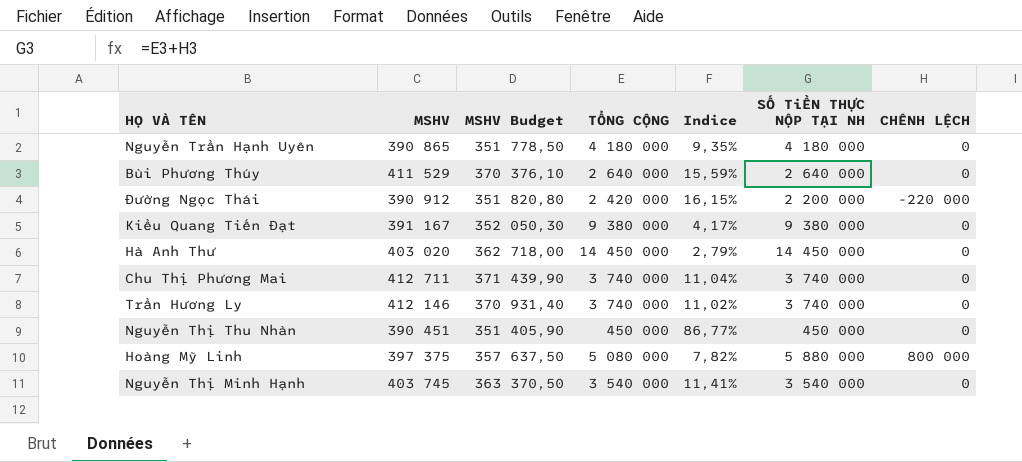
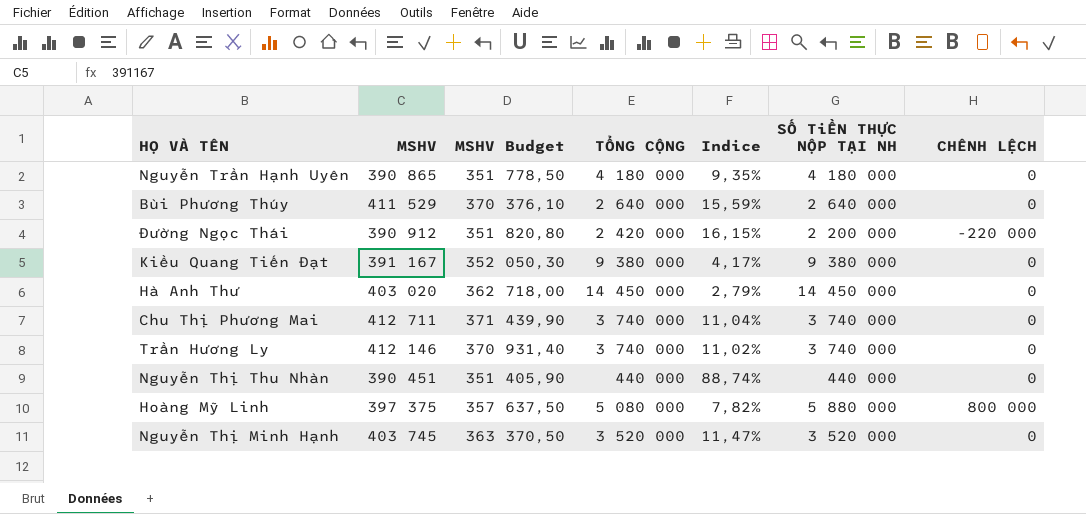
Nguyễn Thị Thu Nhàn | TỔNG CỘNG: 450 000 -> 440 000
Nguyễn Thị Thu Nhàn | Indice: 86,77% -> 88,74%
Nguyễn Thị Thu Nhàn | SỐ TiỀN THỰC NỘP TẠI NH: 450 000 -> 440 000
Nguyễn Thị Minh Hạnh | TỔNG CỘNG: 3 540 000 -> 3 520 000
Nguyễn Thị Minh Hạnh | Indice: 11,41% -> 11,47%
Nguyễn Thị Minh Hạnh | SỐ TiỀN THỰC NỘP TẠI NH: 3 540 000 -> 3 520 000

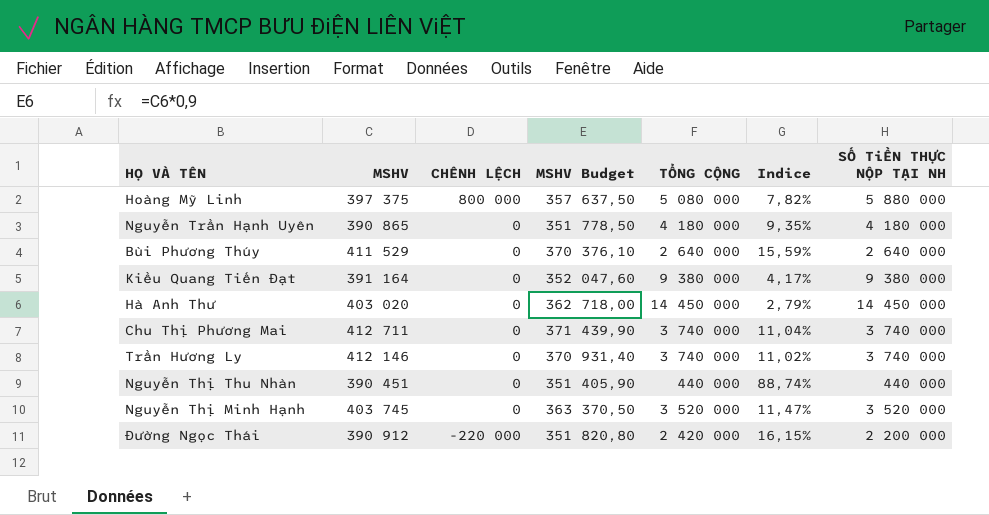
row order: none -> CHÊNH LỆCH descending
column CHÊNH LỆCH | position: 7 -> 3
Kiều Quang Tiến Đạt | MSHV: 391 167 -> 391 164
Kiều Quang Tiến Đạt | MSHV Budget: 352 050,30 -> 352 047,60

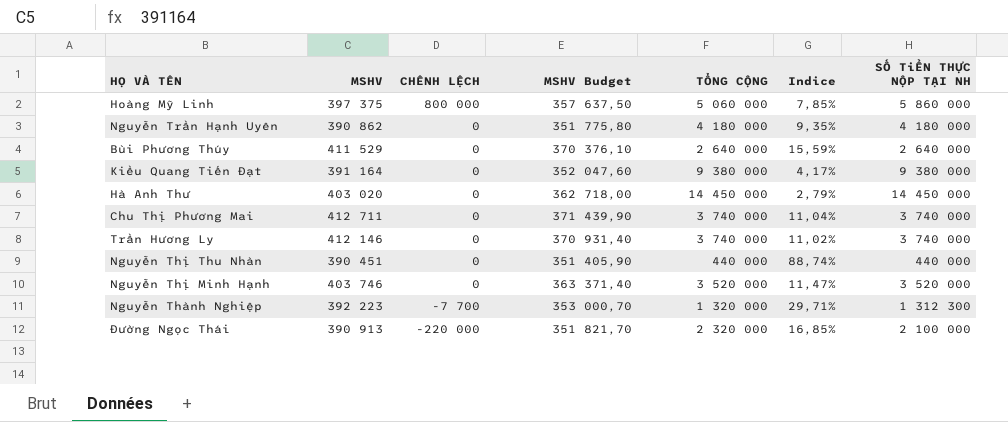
Hoàng Mỹ Linh | TỔNG CỘNG: 5 080 000 -> 5 060 000
Hoàng Mỹ Linh | Indice: 7,82% -> 7,85%
Hoàng Mỹ Linh | SỐ TiỀN THỰC NỘP TẠI NH: 5 880 000 -> 5 860 000
Nguyễn Trần Hạnh Uyên | MSHV: 390 865 -> 390 862
Nguyễn Trần Hạnh Uyên | MSHV Budget: 351 778,50 -> 351 775,80
Nguyễn Thị Minh Hạnh | MSHV: 403 745 -> 403 746
Nguyễn Thị Minh Hạnh | MSHV Budget: 363 370,50 -> 363 371,40
row Nguyễn Thành Nghiệp: none -> 392 223 | -7 700 | 353 000,70 | 1 320 000 | 29,71% | 1 312 300
Đường Ngọc Thái | MSHV: 390 912 -> 390 913
Đường Ngọc Thái | MSHV Budget: 351 820,80 -> 351 821,70
Đường Ngọc Thái | TỔNG CỘNG: 2 420 000 -> 2 320 000
Đường Ngọc Thái | Indice: 16,15% -> 16,85%
Đường Ngọc Thái | SỐ TiỀN THỰC NỘP TẠI NH: 2 200 000 -> 2 100 000

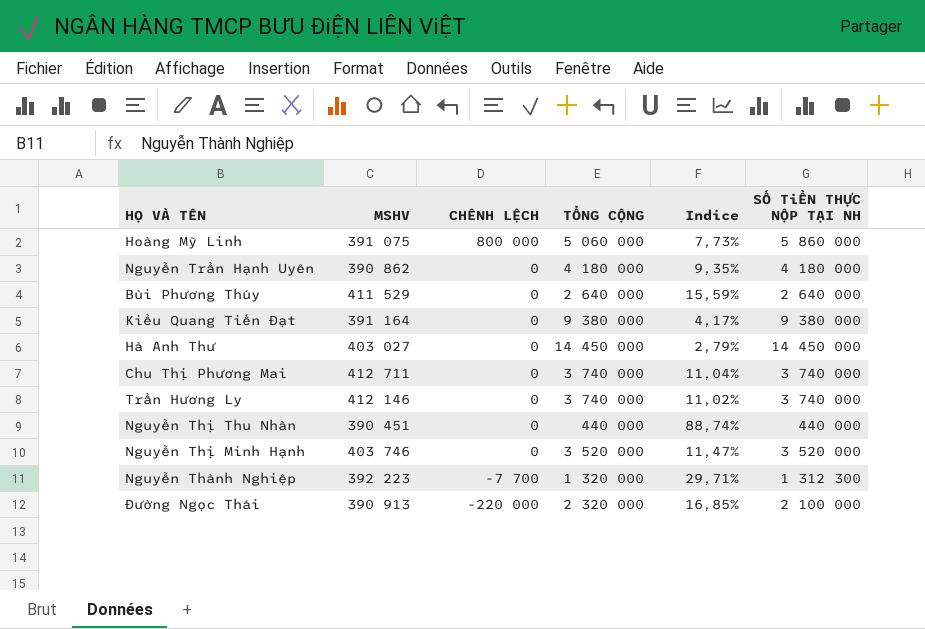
column MSHV Budget | formula: [MSHV] * 0,9 -> none
Hoàng Mỹ Linh | MSHV: 397 375 -> 391 075
Hoàng Mỹ Linh | Indice: 7,85% -> 7,73%
Hà Anh Thư | MSHV: 403 020 -> 403 027

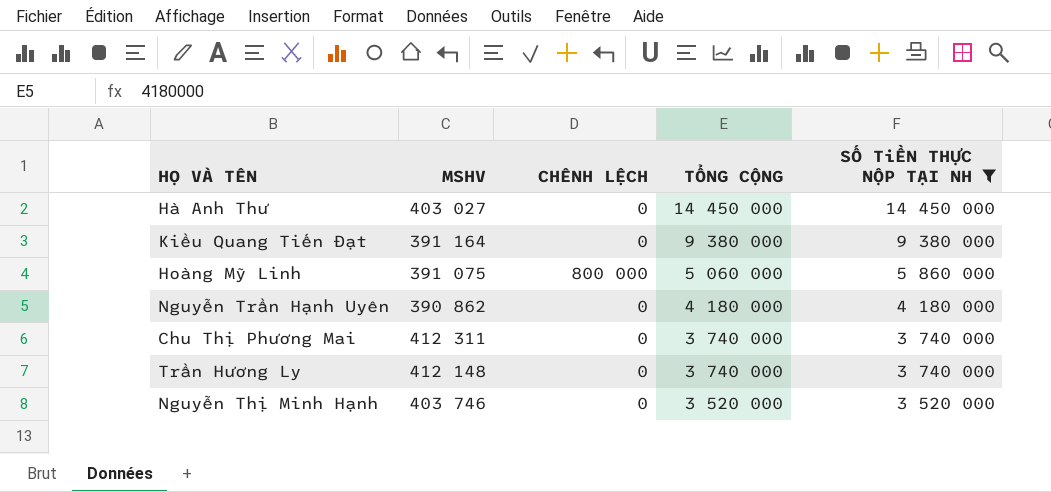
filter: none -> SỐ TiỀN THỰC NỘP TẠI NH >= 3 520 000
row order: CHÊNH LỆCH descending -> TỔNG CỘNG descending
column Indice | formula: [MSHV] / [TỔNG CỘNG] -> none
Chu Thị Phương Mai | MSHV: 412 711 -> 412 311
Trần Hương Ly | MSHV: 412 146 -> 412 148

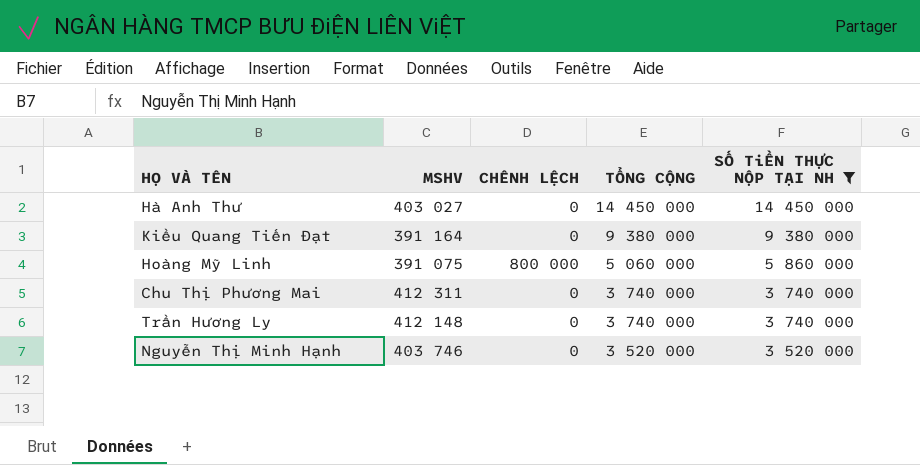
row Nguyễn Trần Hạnh Uyên: 390 862 | 0 | 4 180 000 | 4 180 000 -> none

